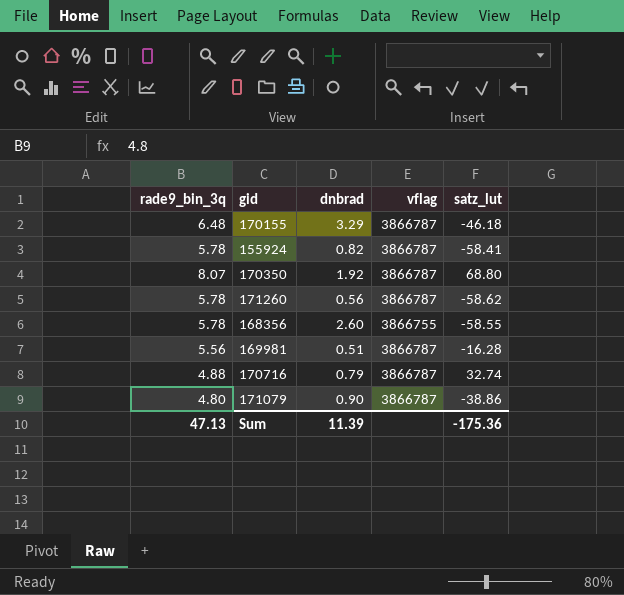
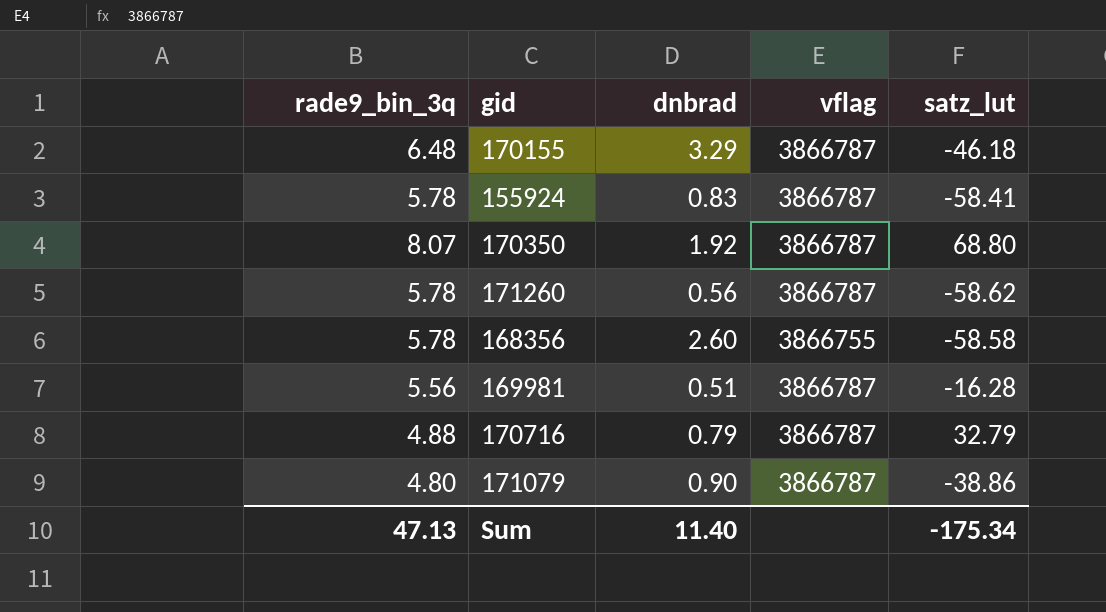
155924 | dnbrad: 0.82 -> 0.83
168356 | satz_lut: -58.55 -> -58.58
170716 | satz_lut: 32.74 -> 32.79
Sum | dnbrad: 11.39 -> 11.40
Sum | satz_lut: -175.36 -> -175.34

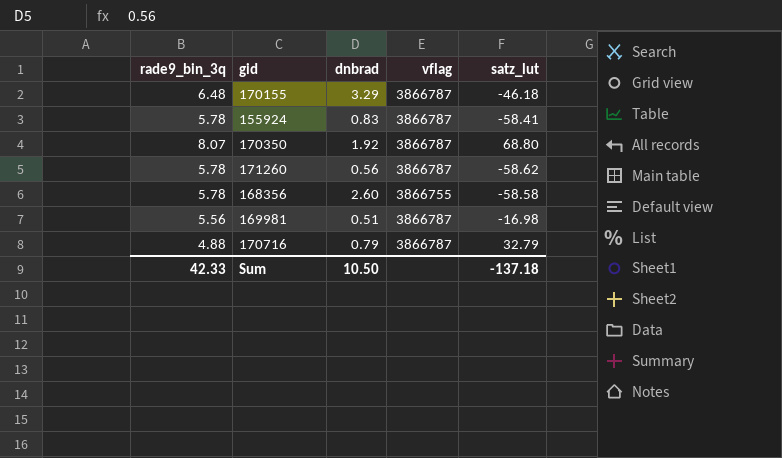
row 171079: 4.80 | 0.90 | 3866787 | -38.86 -> none
169981 | satz_lut: -16.28 -> -16.98
Sum | rade9_bin_3q: 47.13 -> 42.33
Sum | dnbrad: 11.40 -> 10.50
Sum | satz_lut: -175.34 -> -137.18

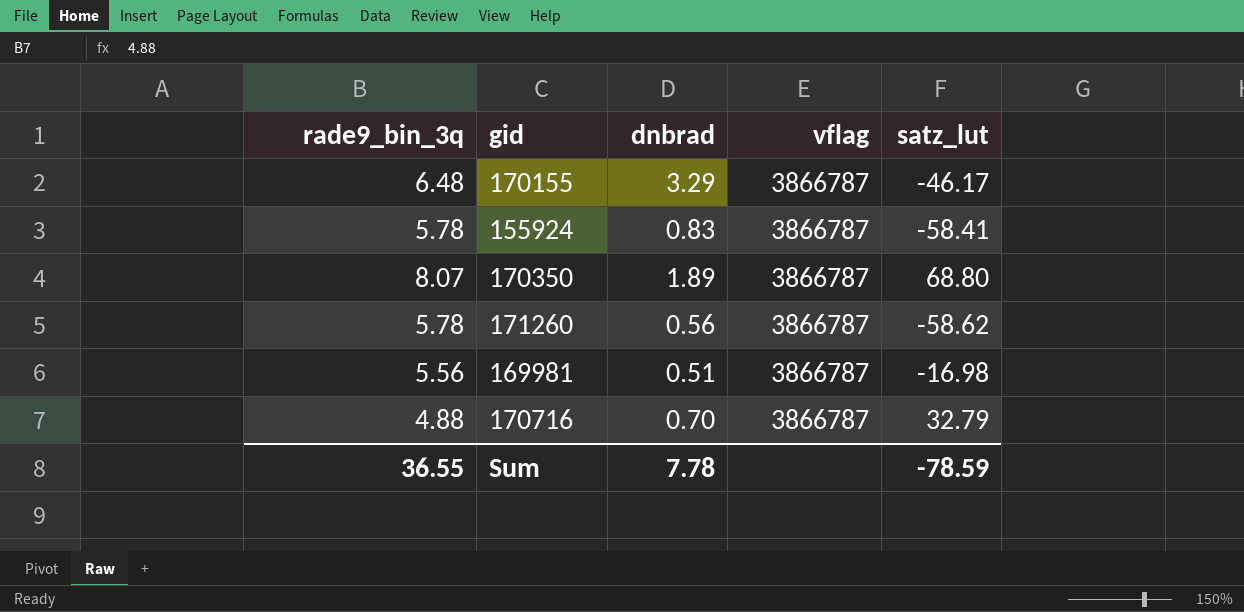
row 168356: 5.78 | 2.60 | 3866755 | -58.58 -> none
170155 | satz_lut: -46.18 -> -46.17
170350 | dnbrad: 1.92 -> 1.89
170716 | dnbrad: 0.79 -> 0.70
Sum | rade9_bin_3q: 42.33 -> 36.55
Sum | dnbrad: 10.50 -> 7.78
Sum | satz_lut: -137.18 -> -78.59

